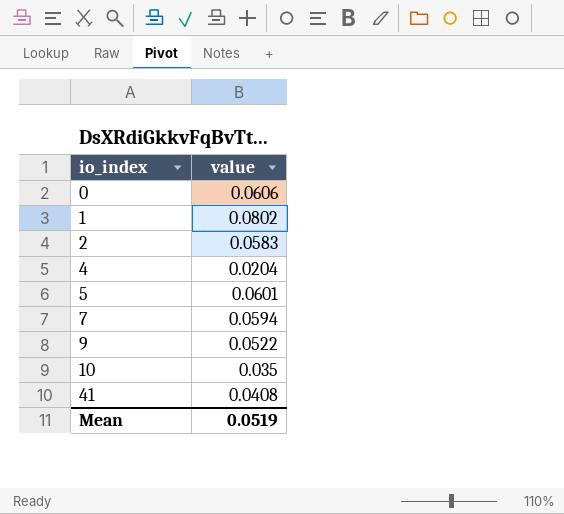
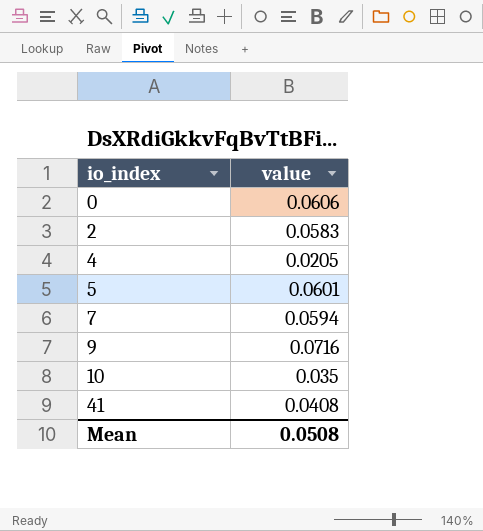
row 1: 0.0802 -> none
4 | value: 0.0204 -> 0.0205
9 | value: 0.0522 -> 0.0716
Mean | value: 0.0519 -> 0.0508

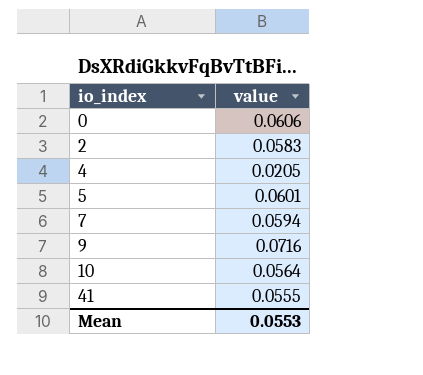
10 | value: 0.035 -> 0.0564
41 | value: 0.0408 -> 0.0555
Mean | value: 0.0508 -> 0.0553

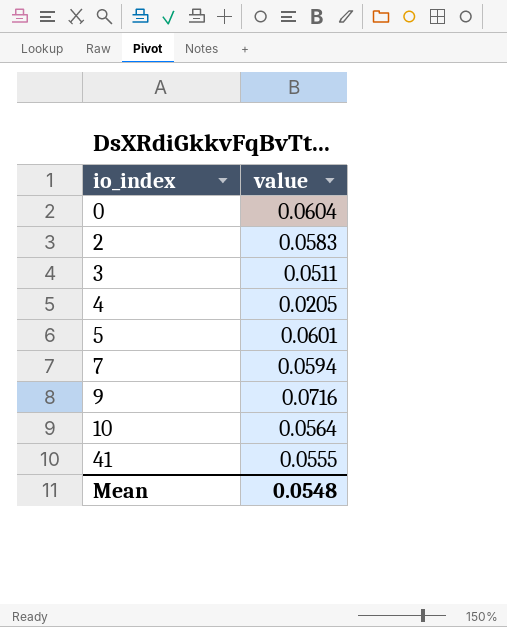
0 | value: 0.0606 -> 0.0604
row 3: none -> 0.0511
Mean | value: 0.0553 -> 0.0548

